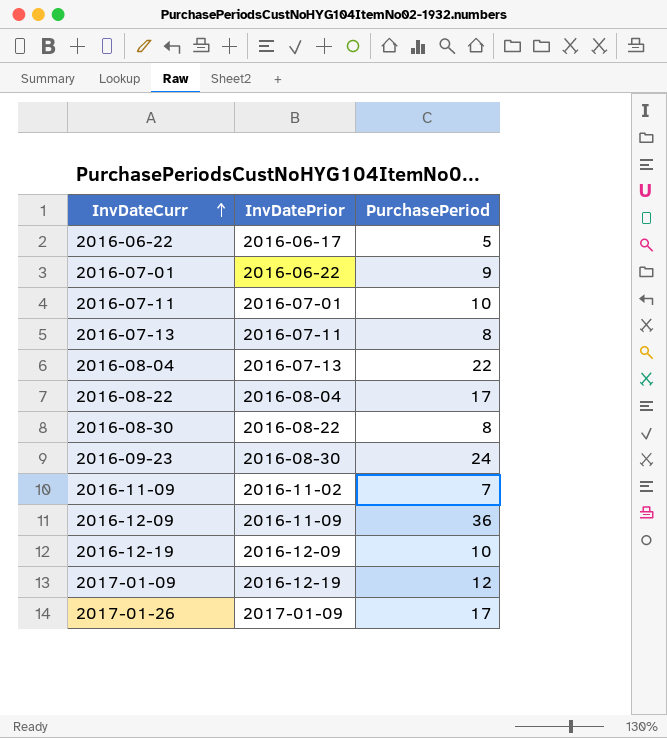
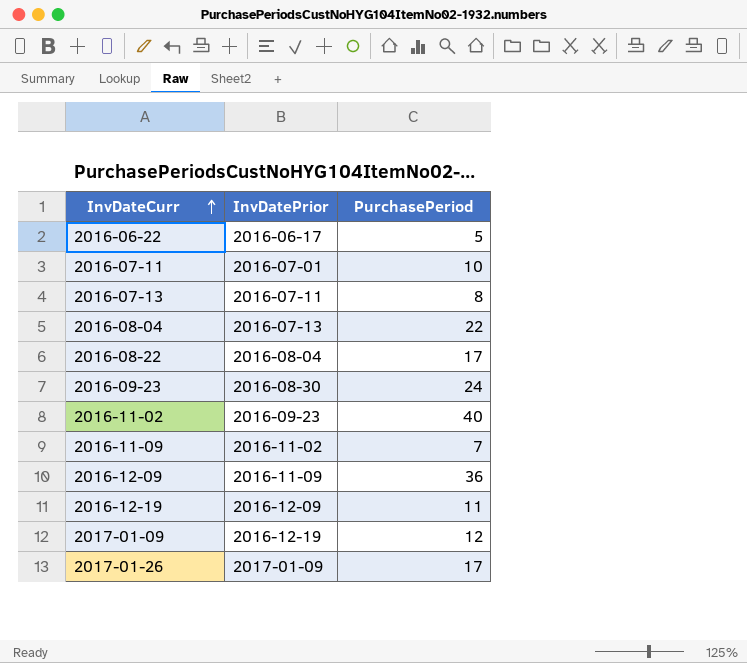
row 2016-07-01: 2016-06-22 | 9 -> none
row 2016-08-30: 2016-08-22 | 8 -> none
row 2016-11-02: none -> 2016-09-23 | 40
2016-12-19 | PurchasePeriod: 10 -> 11

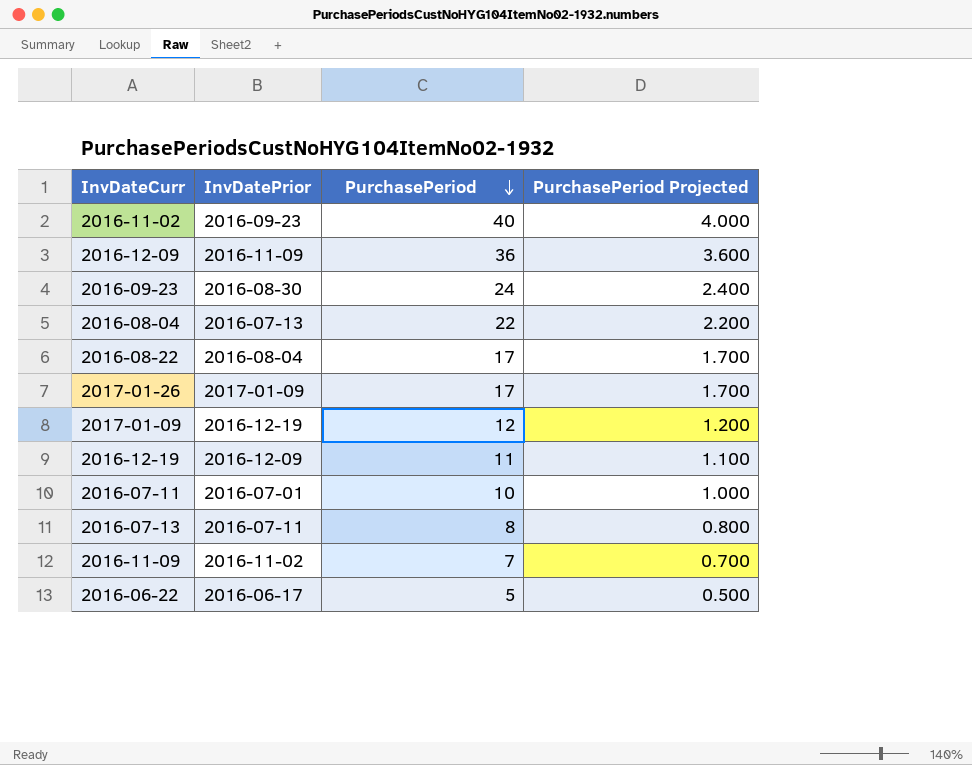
row order: InvDateCurr ascending -> PurchasePeriod descending
column PurchasePeriod Projected | formula: none -> [PurchasePeriod] * 0.1

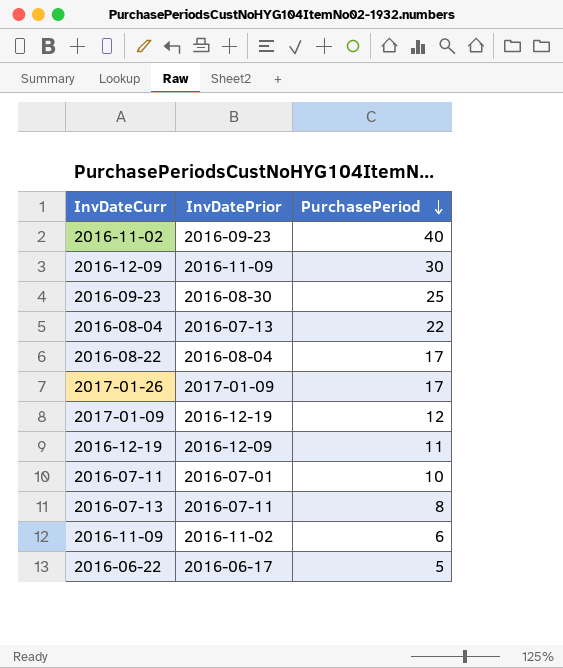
column PurchasePeriod Projected | formula: [PurchasePeriod] * 0.1 -> none
2016-12-09 | PurchasePeriod: 36 -> 30
2016-09-23 | PurchasePeriod: 24 -> 25
2016-11-09 | PurchasePeriod: 7 -> 6

